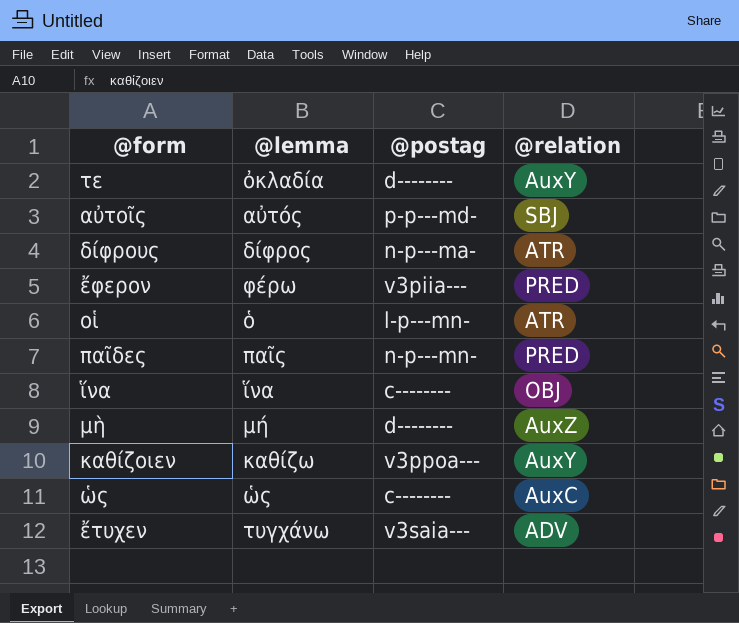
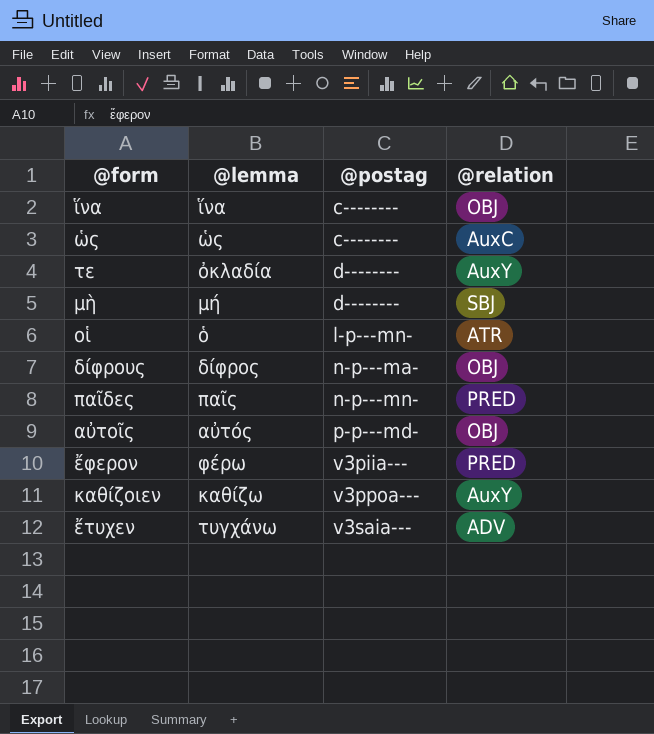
row order: none -> @postag ascending
μὴ | @relation: AuxZ -> SBJ
δίφρους | @relation: ATR -> OBJ
αὐτοῖς | @relation: SBJ -> OBJ

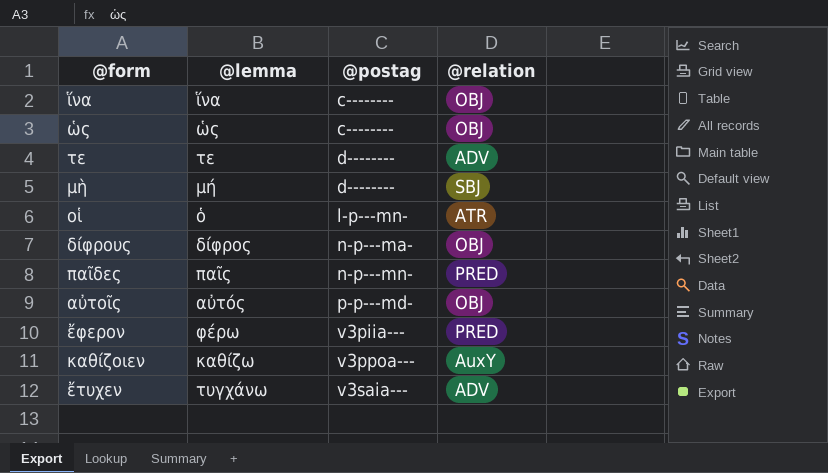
ὡς | @relation: AuxC -> OBJ
τε | @lemma: ὀκλαδία -> τε
τε | @relation: AuxY -> ADV

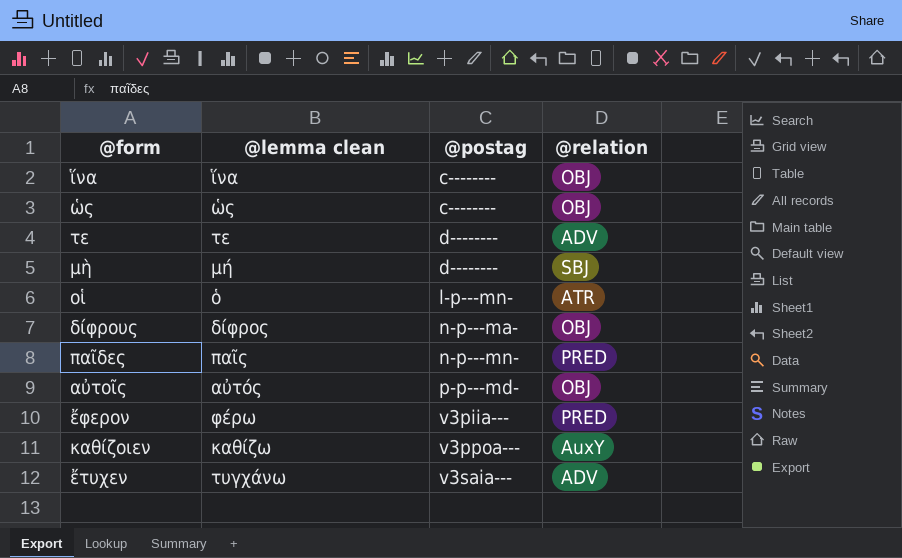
column name: @lemma -> @lemma clean

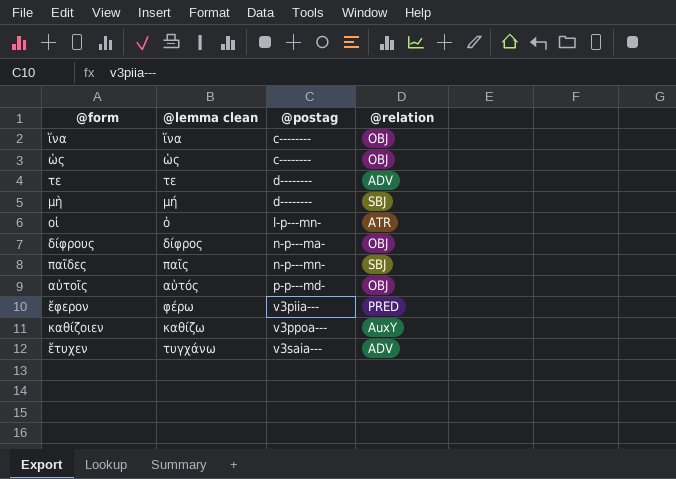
παῖδες | @relation: PRED -> SBJ

